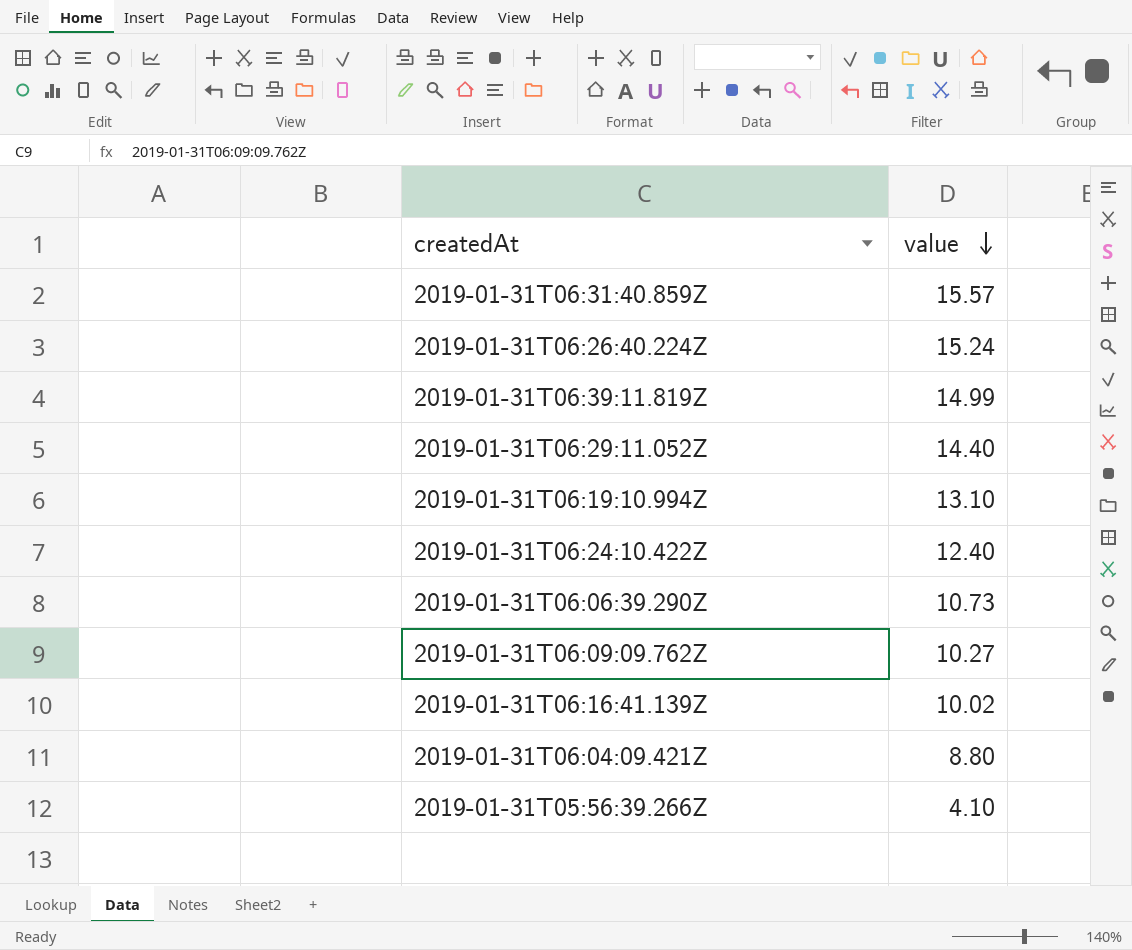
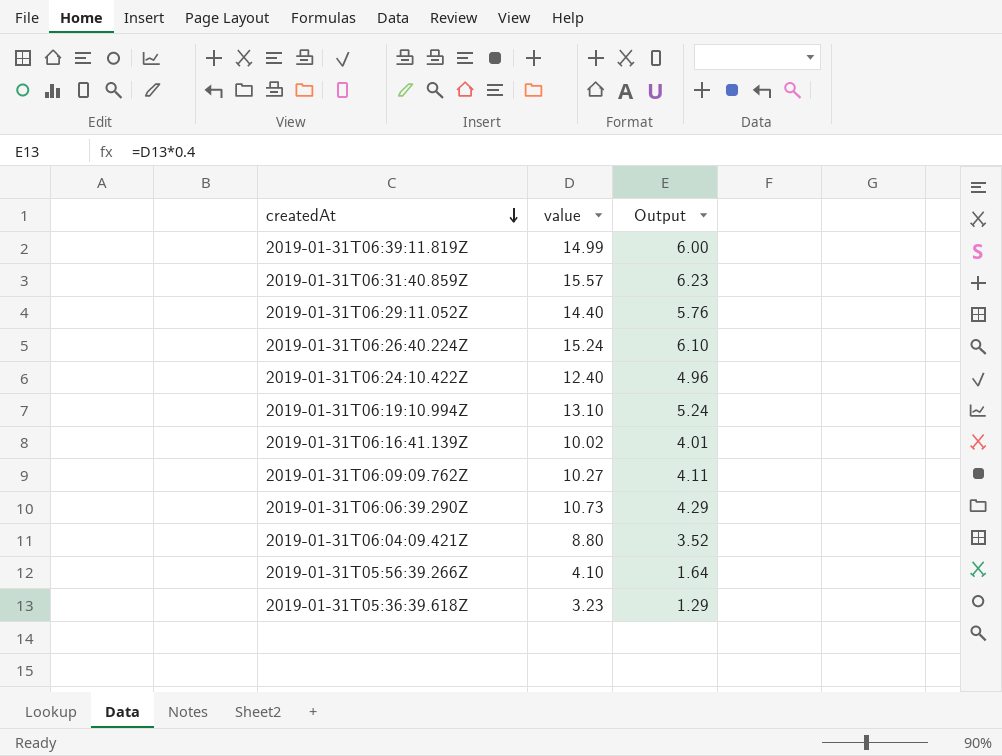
row order: value descending -> createdAt descending
column Output | formula: none -> [value] * 0.4
row 2019-01-31T05:36:39.618Z: none -> 3.23 | 1.29

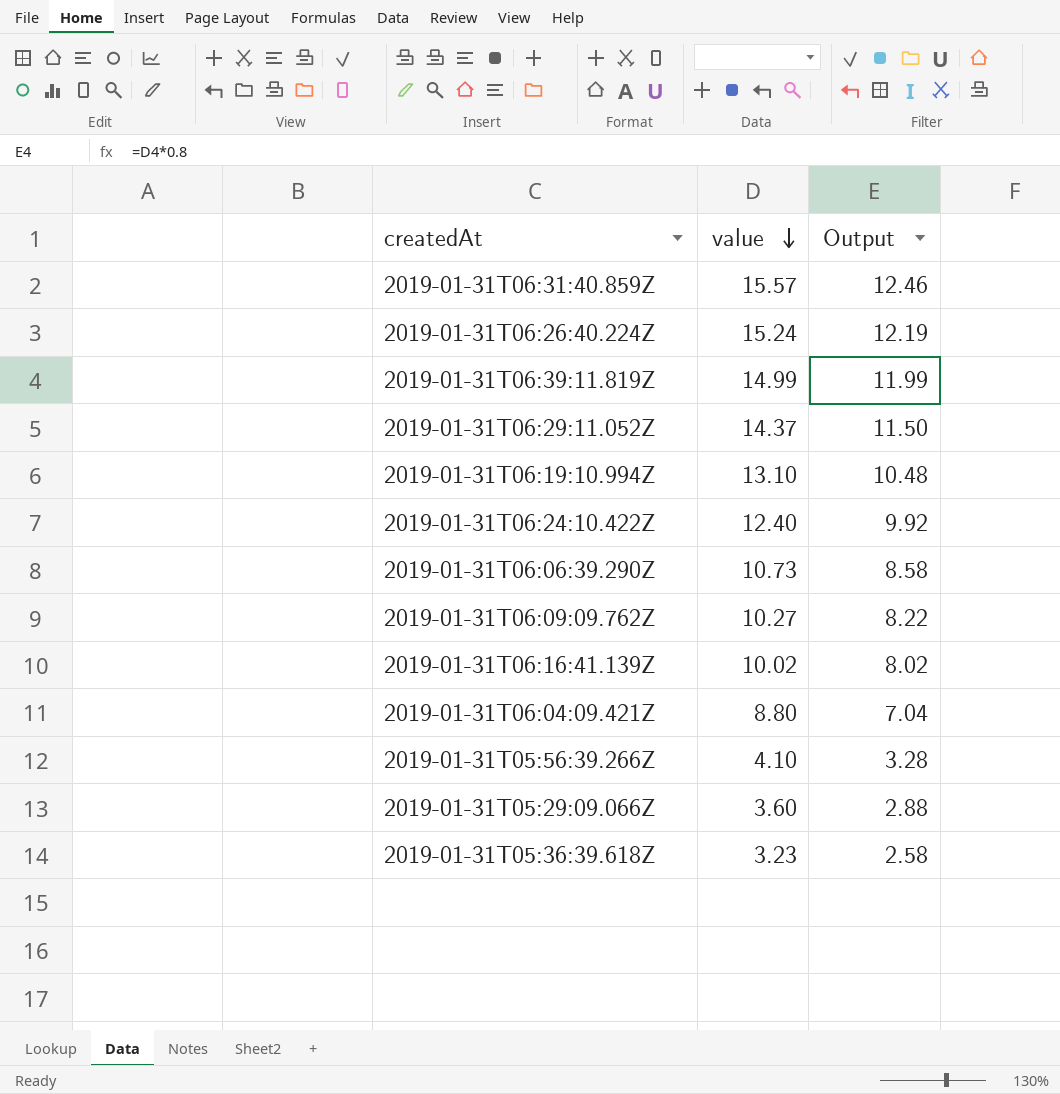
row order: createdAt descending -> value descending
column Output | formula: [value] * 0.4 -> [value] * 0.8
2019-01-31T06:29:11.052Z | value: 14.40 -> 14.37
row 2019-01-31T05:29:09.066Z: none -> 3.60 | 2.88

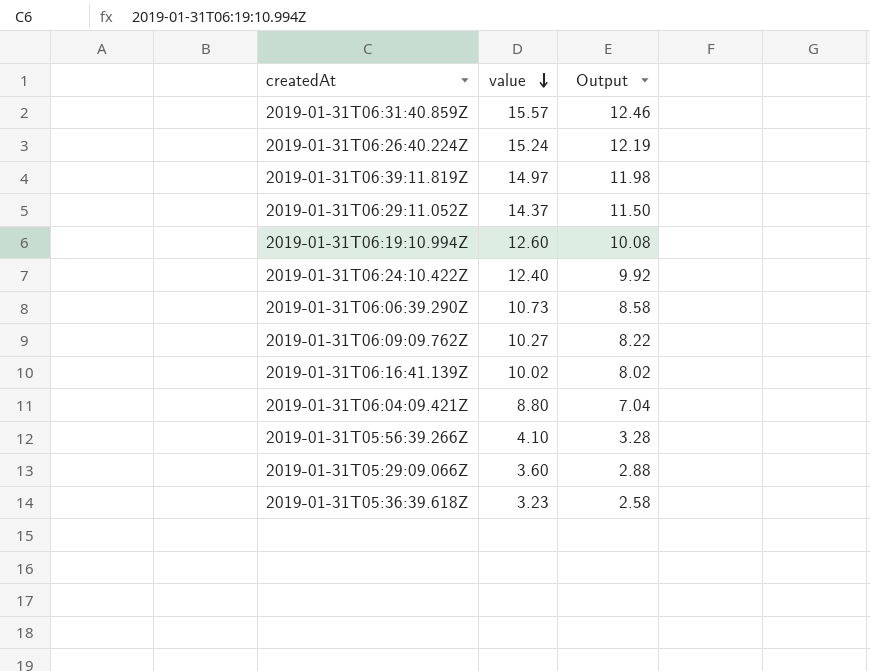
2019-01-31T06:39:11.819Z | value: 14.99 -> 14.97
2019-01-31T06:39:11.819Z | Output: 11.99 -> 11.98
2019-01-31T06:19:10.994Z | value: 13.10 -> 12.60
2019-01-31T06:19:10.994Z | Output: 10.48 -> 10.08

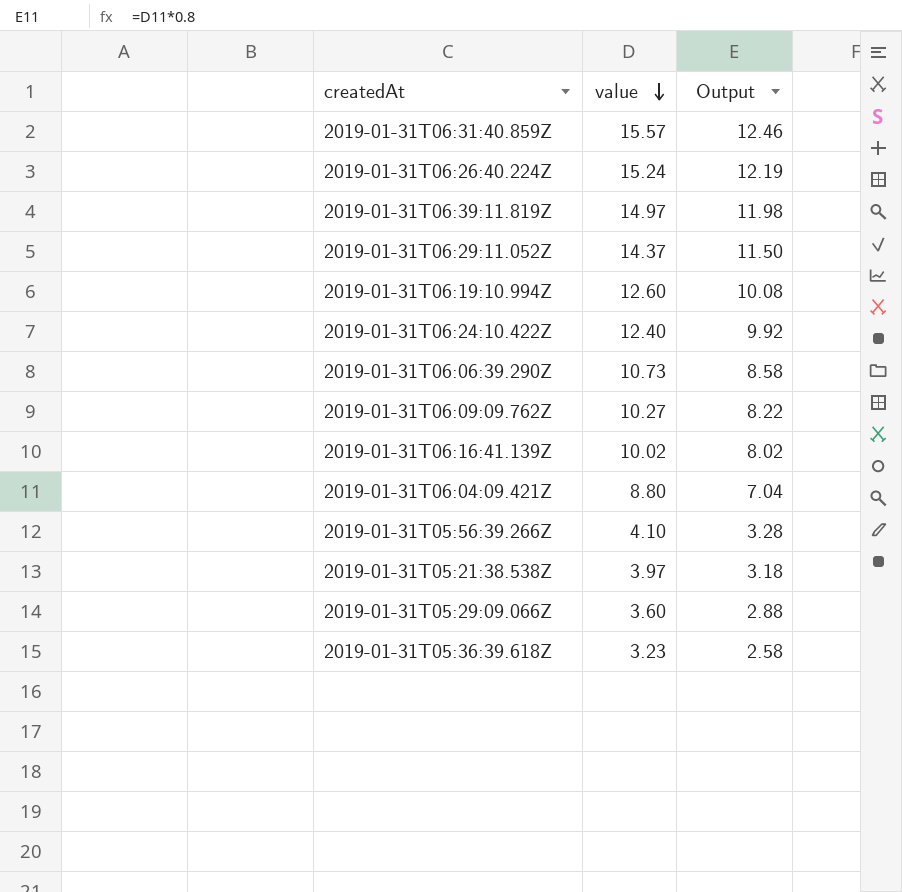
row 2019-01-31T05:21:38.538Z: none -> 3.97 | 3.18

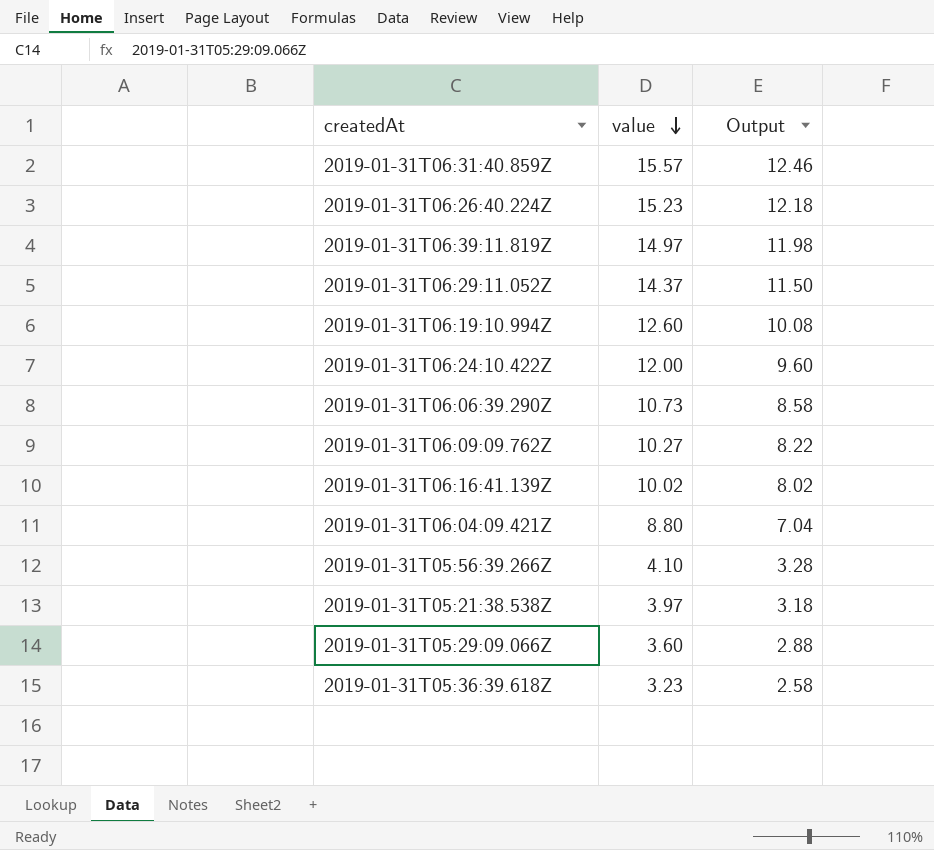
2019-01-31T06:26:40.224Z | value: 15.24 -> 15.23
2019-01-31T06:26:40.224Z | Output: 12.19 -> 12.18
2019-01-31T06:24:10.422Z | value: 12.40 -> 12.00
2019-01-31T06:24:10.422Z | Output: 9.92 -> 9.60

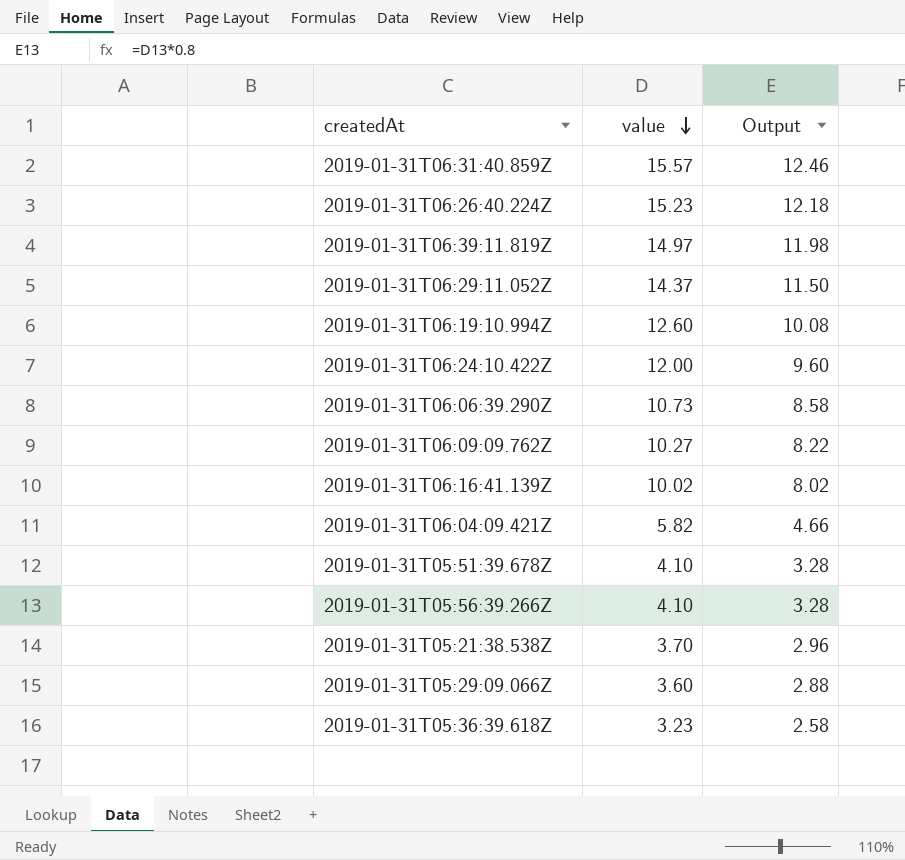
2019-01-31T06:04:09.421Z | value: 8.80 -> 5.82
2019-01-31T06:04:09.421Z | Output: 7.04 -> 4.66
row 2019-01-31T05:51:39.678Z: none -> 4.10 | 3.28
2019-01-31T05:21:38.538Z | value: 3.97 -> 3.70
2019-01-31T05:21:38.538Z | Output: 3.18 -> 2.96

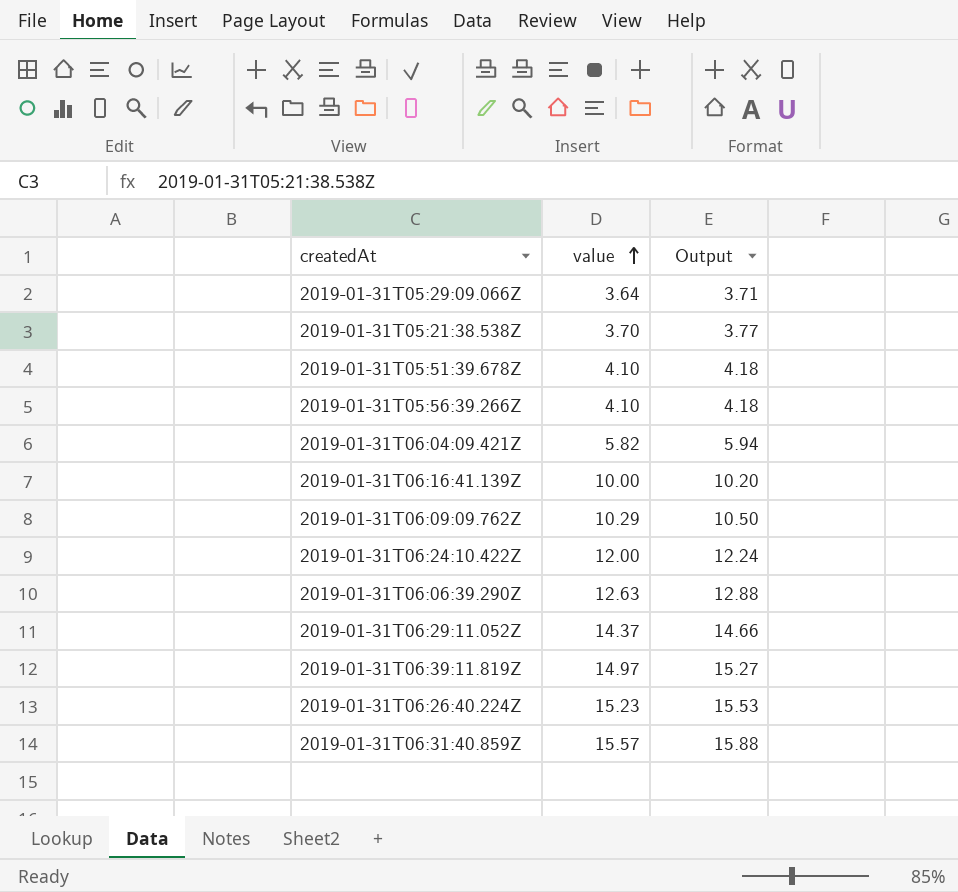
row order: value descending -> value ascending
column Output | formula: [value] * 0.8 -> [value] * 1.02
row 2019-01-31T06:19:10.994Z: 12.60 | 10.08 -> none
row 2019-01-31T05:36:39.618Z: 3.23 | 2.58 -> none
2019-01-31T05:29:09.066Z | value: 3.60 -> 3.64
2019-01-31T06:16:41.139Z | value: 10.02 -> 10.00
2019-01-31T06:09:09.762Z | value: 10.27 -> 10.29
2019-01-31T06:06:39.290Z | value: 10.73 -> 12.63

